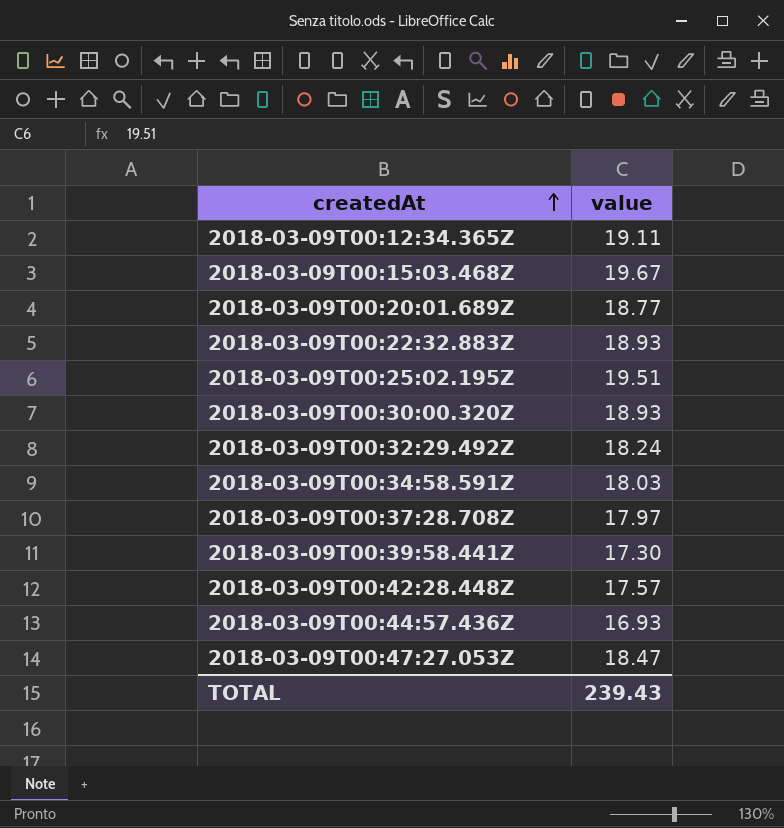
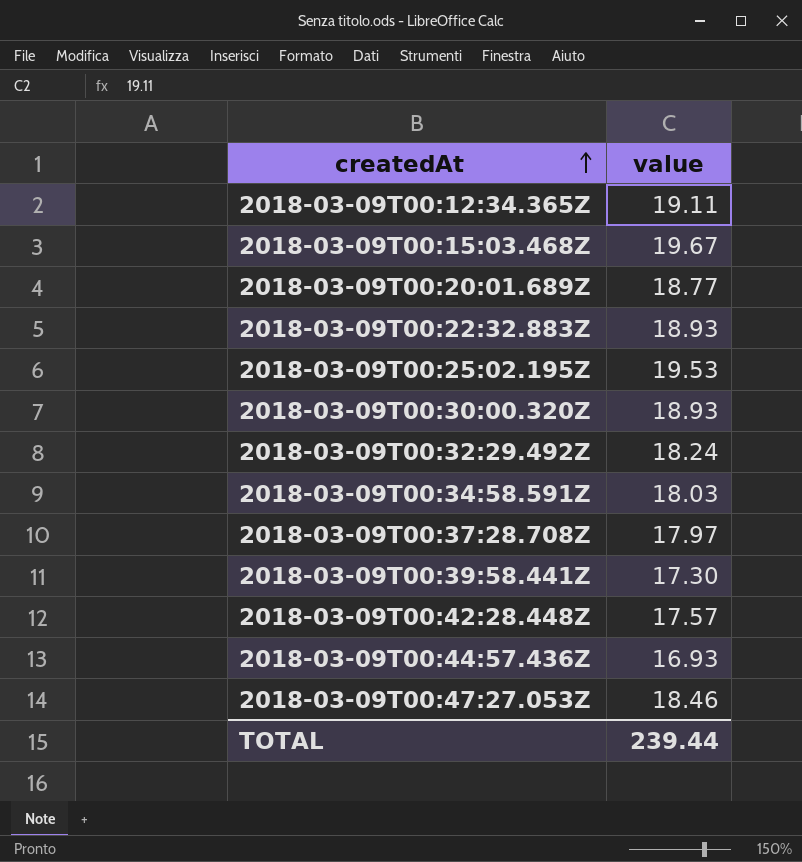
2018-03-09T00:25:02.195Z | value: 19.51 -> 19.53
2018-03-09T00:47:27.053Z | value: 18.47 -> 18.46
TOTAL | value: 239.43 -> 239.44

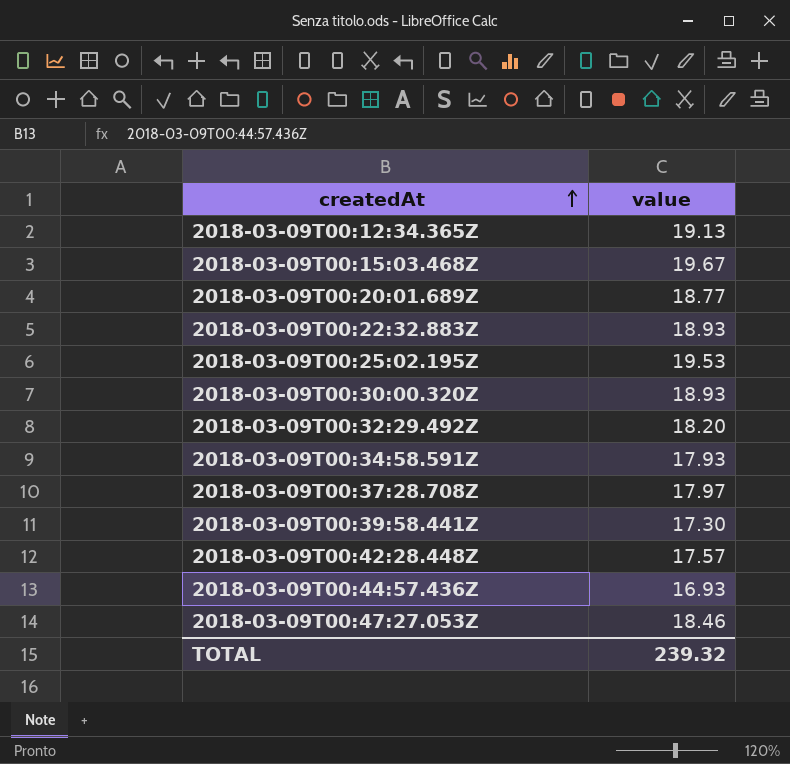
2018-03-09T00:12:34.365Z | value: 19.11 -> 19.13
2018-03-09T00:32:29.492Z | value: 18.24 -> 18.20
2018-03-09T00:34:58.591Z | value: 18.03 -> 17.93
TOTAL | value: 239.44 -> 239.32

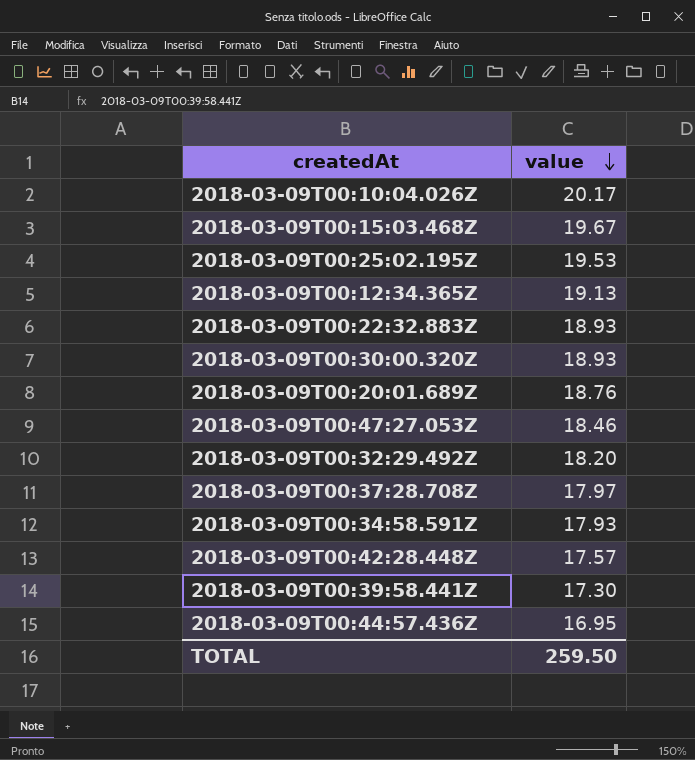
row order: createdAt ascending -> value descending
row 2018-03-09T00:10:04.026Z: none -> 20.17
2018-03-09T00:20:01.689Z | value: 18.77 -> 18.76
2018-03-09T00:44:57.436Z | value: 16.93 -> 16.95
TOTAL | value: 239.32 -> 259.50

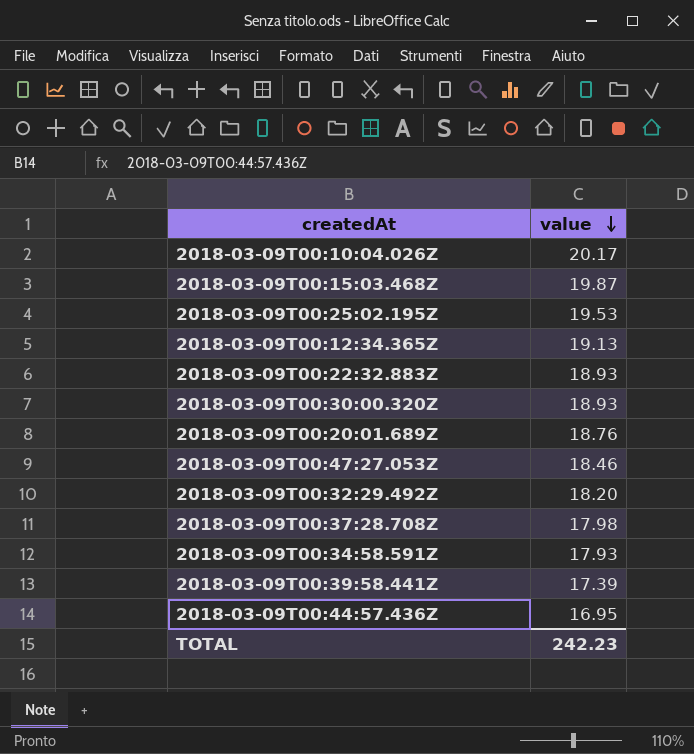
row 2018-03-09T00:42:28.448Z: 17.57 -> none
2018-03-09T00:15:03.468Z | value: 19.67 -> 19.87
2018-03-09T00:37:28.708Z | value: 17.97 -> 17.98
2018-03-09T00:39:58.441Z | value: 17.30 -> 17.39
TOTAL | value: 259.50 -> 242.23

